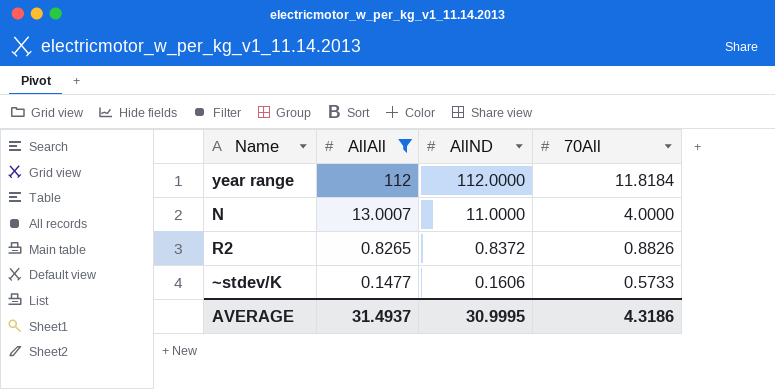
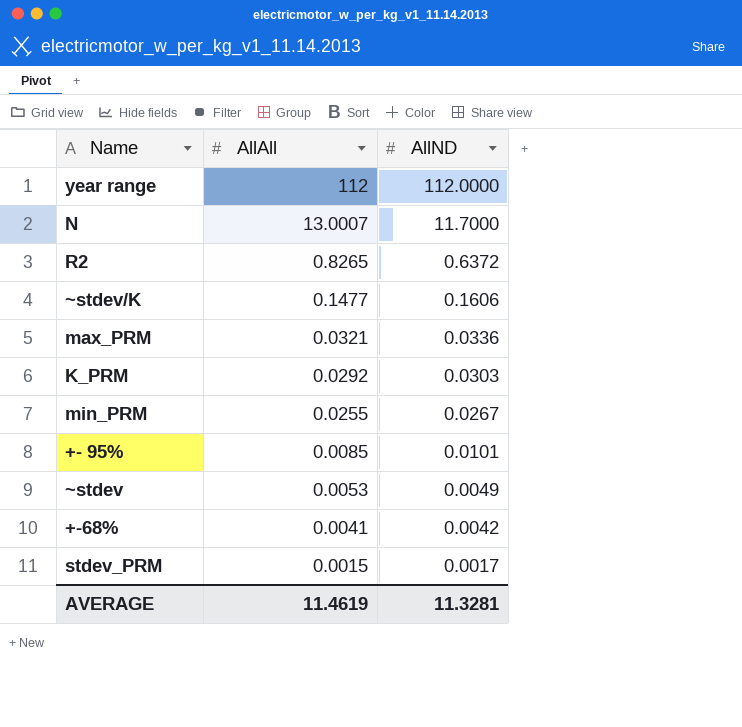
filter: AllAll >= 0.1477 -> none
column 70All | position: 4 -> none
N | AllND: 11.0000 -> 11.7000
R2 | AllND: 0.8372 -> 0.6372
AVERAGE | AllAll: 31.4937 -> 11.4619
AVERAGE | AllND: 30.9995 -> 11.3281

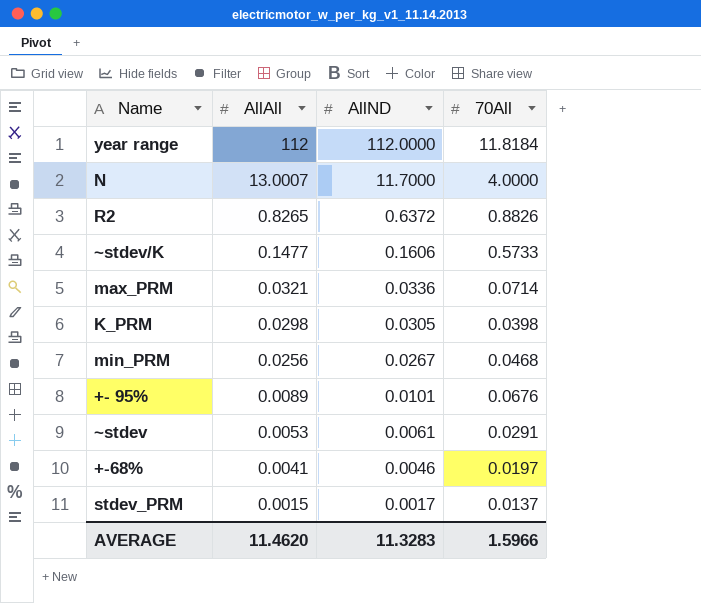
column 70All | position: none -> 4
K_PRM | AllAll: 0.0292 -> 0.0298
K_PRM | AllND: 0.0303 -> 0.0305
min_PRM | AllAll: 0.0255 -> 0.0256
+- 95% | AllAll: 0.0085 -> 0.0089
~stdev | AllND: 0.0049 -> 0.0061
+-68% | AllND: 0.0042 -> 0.0046
AVERAGE | AllAll: 11.4619 -> 11.4620
AVERAGE | AllND: 11.3281 -> 11.3283

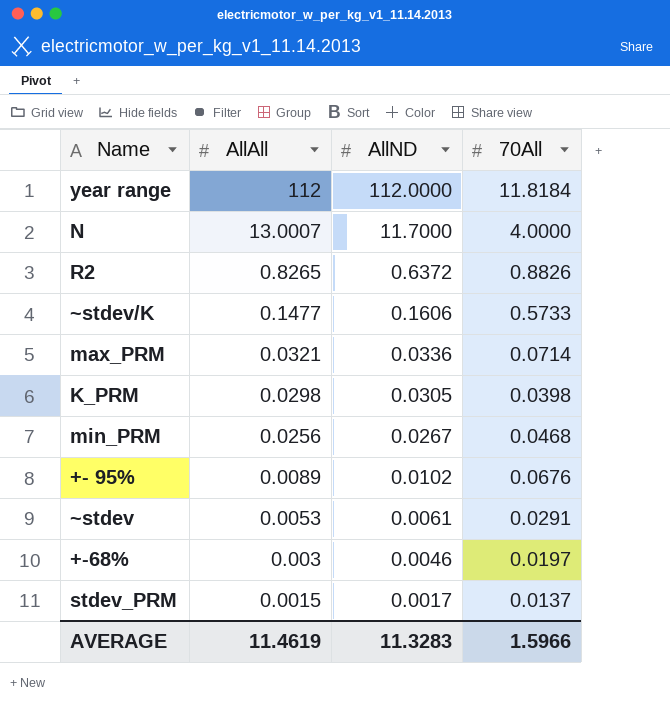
+- 95% | AllND: 0.0101 -> 0.0102
+-68% | AllAll: 0.0041 -> 0.003
AVERAGE | AllAll: 11.4620 -> 11.4619

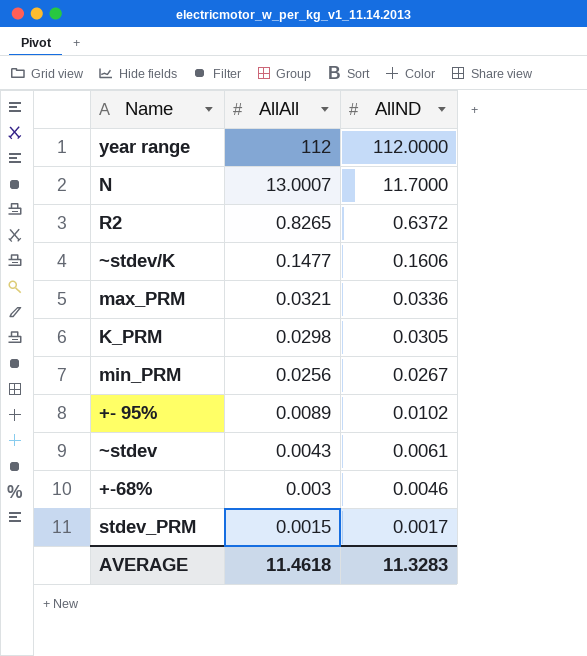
column 70All | position: 4 -> none
~stdev | AllAll: 0.0053 -> 0.0043
AVERAGE | AllAll: 11.4619 -> 11.4618

